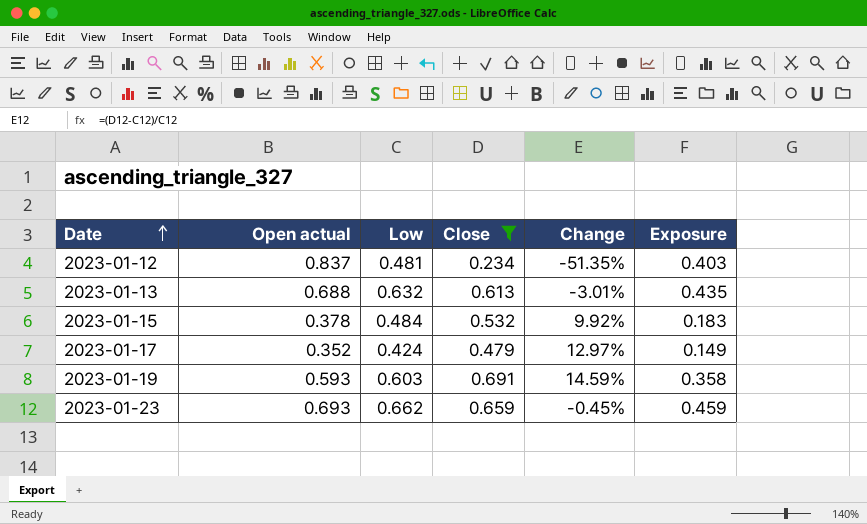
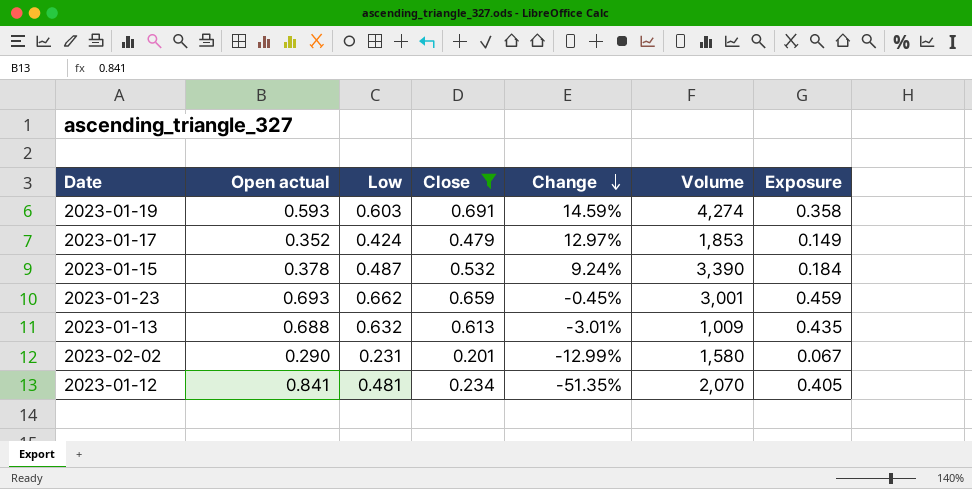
row order: Date ascending -> Change descending
column Volume | position: none -> 6
2023-01-15 | Low: 0.484 -> 0.487
2023-01-15 | Change: 9.92% -> 9.24%
2023-01-15 | Exposure: 0.183 -> 0.184
row 2023-02-02: none -> 0.290 | 0.231 | 0.201 | -12.99% | 1,580 | 0.067
2023-01-12 | Open actual: 0.837 -> 0.841
2023-01-12 | Exposure: 0.403 -> 0.405

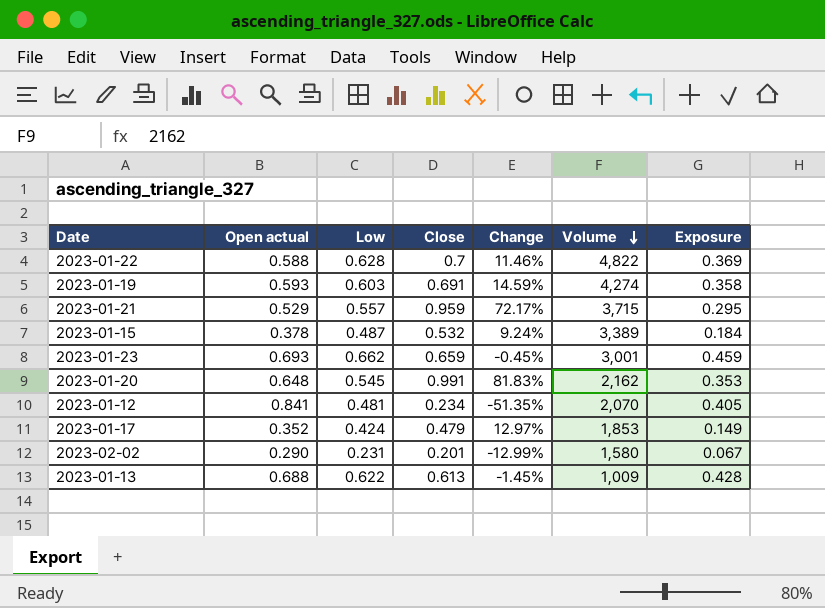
filter: Close <= 0.691 -> none
row order: Change descending -> Volume descending
2023-01-15 | Volume: 3,390 -> 3,389
2023-01-13 | Low: 0.632 -> 0.622
2023-01-13 | Change: -3.01% -> -1.45%
2023-01-13 | Exposure: 0.435 -> 0.428

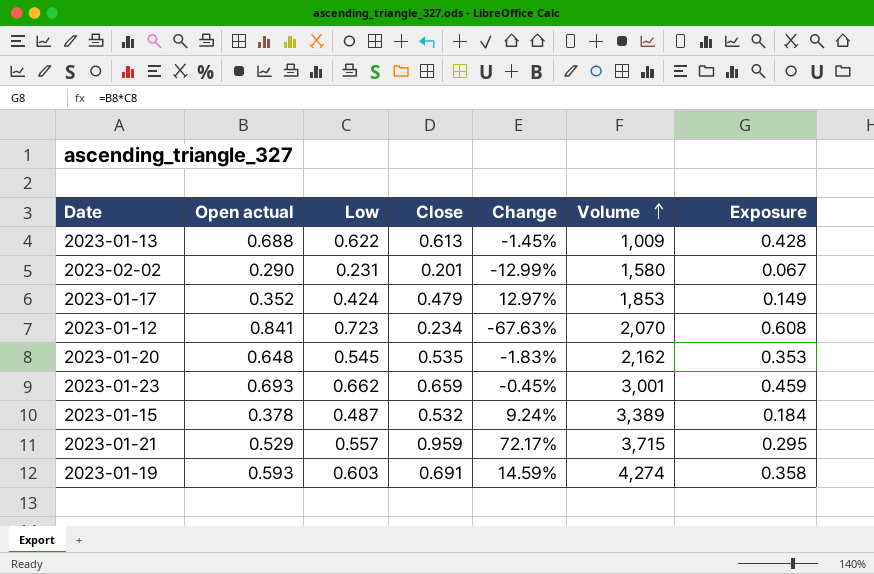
row order: Volume descending -> Volume ascending
row 2023-01-22: 0.588 | 0.628 | 0.7 | 11.46% | 4,822 | 0.369 -> none
2023-01-12 | Low: 0.481 -> 0.723
2023-01-12 | Change: -51.35% -> -67.63%
2023-01-12 | Exposure: 0.405 -> 0.608
2023-01-20 | Close: 0.991 -> 0.535
2023-01-20 | Change: 81.83% -> -1.83%

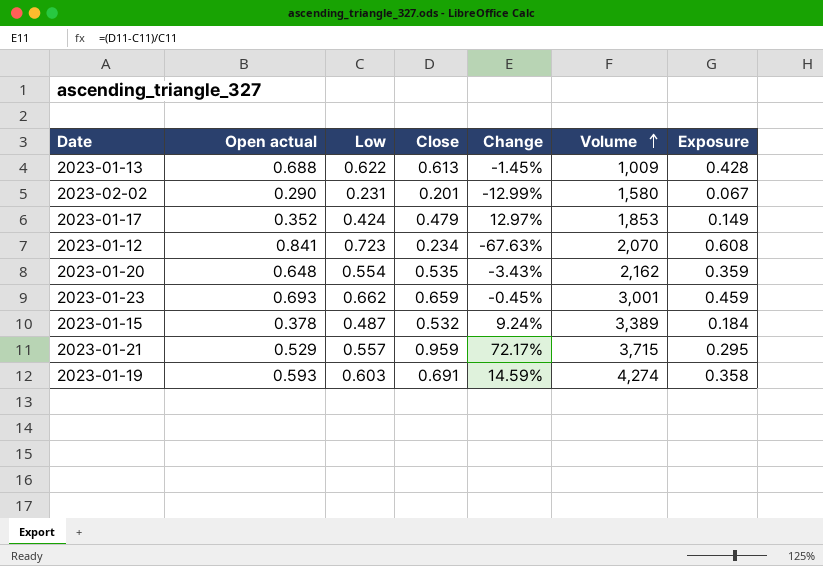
2023-01-20 | Low: 0.545 -> 0.554
2023-01-20 | Change: -1.83% -> -3.43%
2023-01-20 | Exposure: 0.353 -> 0.359

